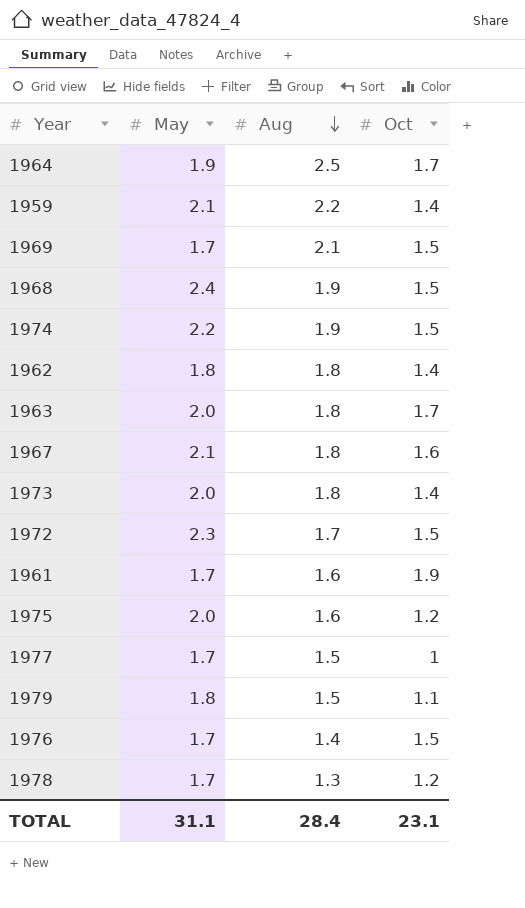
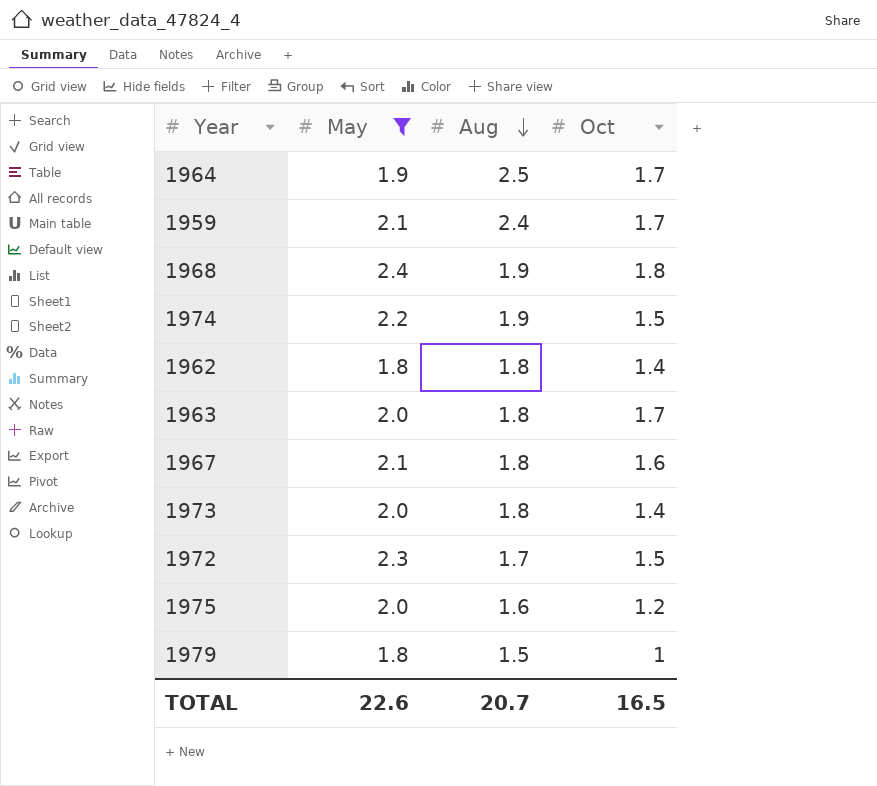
filter: none -> May != 1.7
1959 | Aug: 2.2 -> 2.4
1959 | Oct: 1.4 -> 1.7
1968 | Oct: 1.5 -> 1.8
1979 | Oct: 1.1 -> 1
TOTAL | May: 31.1 -> 22.6
TOTAL | Aug: 28.4 -> 20.7
TOTAL | Oct: 23.1 -> 16.5

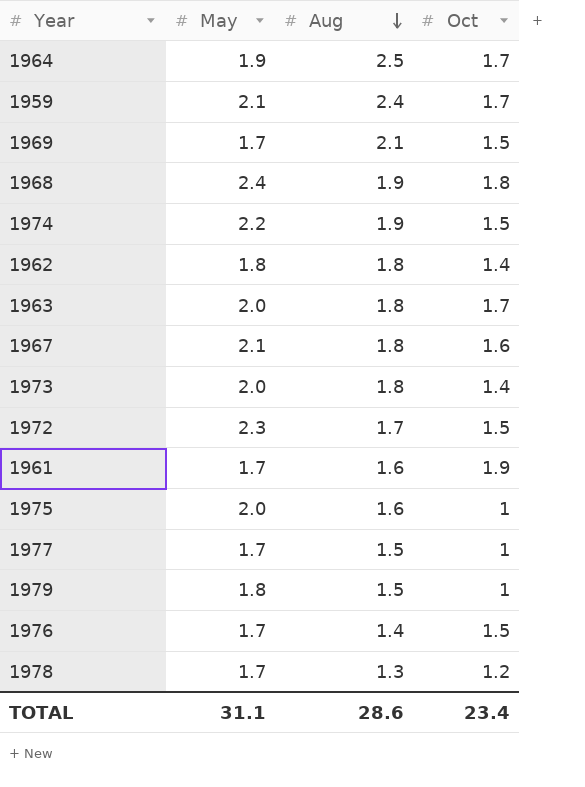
filter: May != 1.7 -> none
1975 | Oct: 1.2 -> 1
TOTAL | May: 22.6 -> 31.1
TOTAL | Aug: 20.7 -> 28.6
TOTAL | Oct: 16.5 -> 23.4

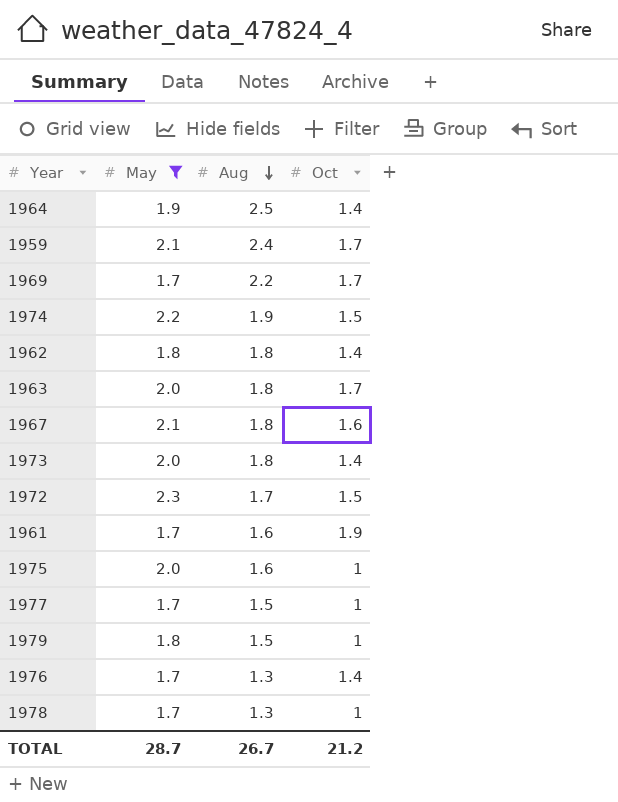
filter: none -> May != 2.4
1964 | Oct: 1.7 -> 1.4
1969 | Aug: 2.1 -> 2.2
1969 | Oct: 1.5 -> 1.7
1976 | Aug: 1.4 -> 1.3
1976 | Oct: 1.5 -> 1.4
1978 | Oct: 1.2 -> 1
TOTAL | May: 31.1 -> 28.7
TOTAL | Aug: 28.6 -> 26.7
TOTAL | Oct: 23.4 -> 21.2

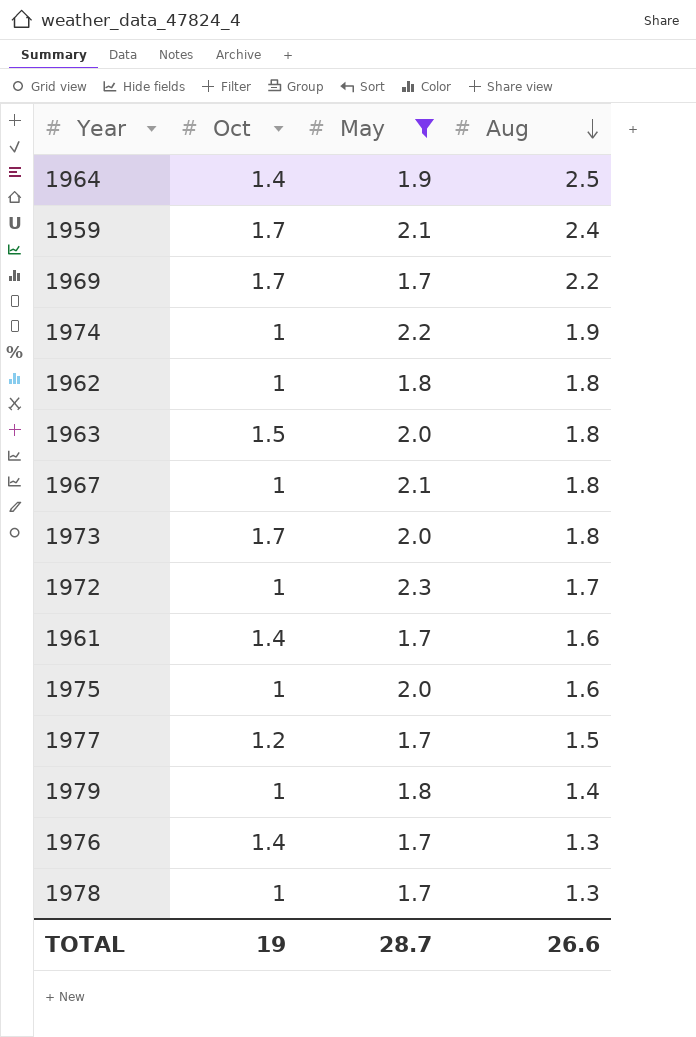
column Oct | position: 4 -> 2
1974 | Oct: 1.5 -> 1
1962 | Oct: 1.4 -> 1
1963 | Oct: 1.7 -> 1.5
1967 | Oct: 1.6 -> 1
1973 | Oct: 1.4 -> 1.7
1972 | Oct: 1.5 -> 1
1961 | Oct: 1.9 -> 1.4
1977 | Oct: 1 -> 1.2
1979 | Aug: 1.5 -> 1.4
TOTAL | Oct: 21.2 -> 19
TOTAL | Aug: 26.7 -> 26.6

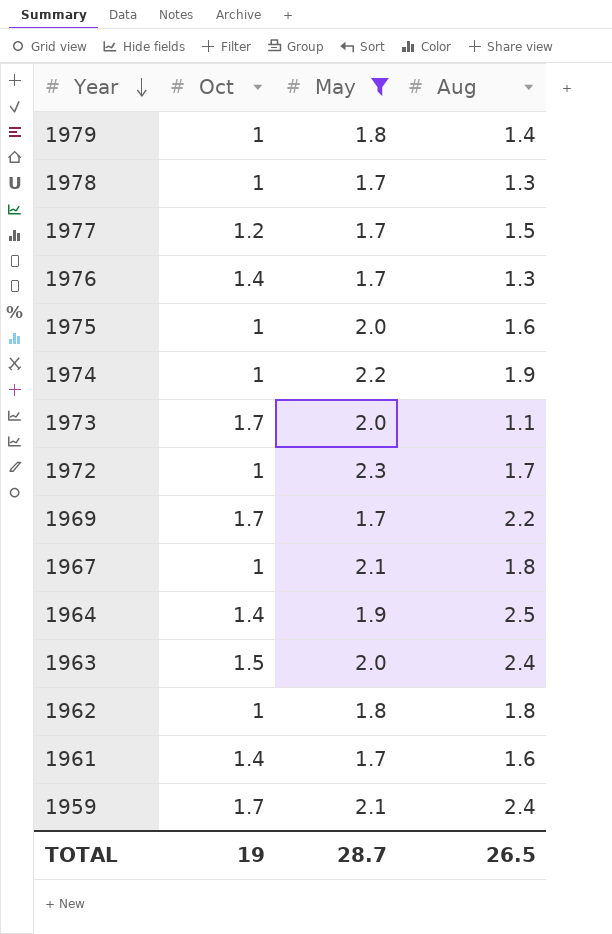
row order: Aug descending -> Year descending
1973 | Aug: 1.8 -> 1.1
1963 | Aug: 1.8 -> 2.4
TOTAL | Aug: 26.6 -> 26.5

